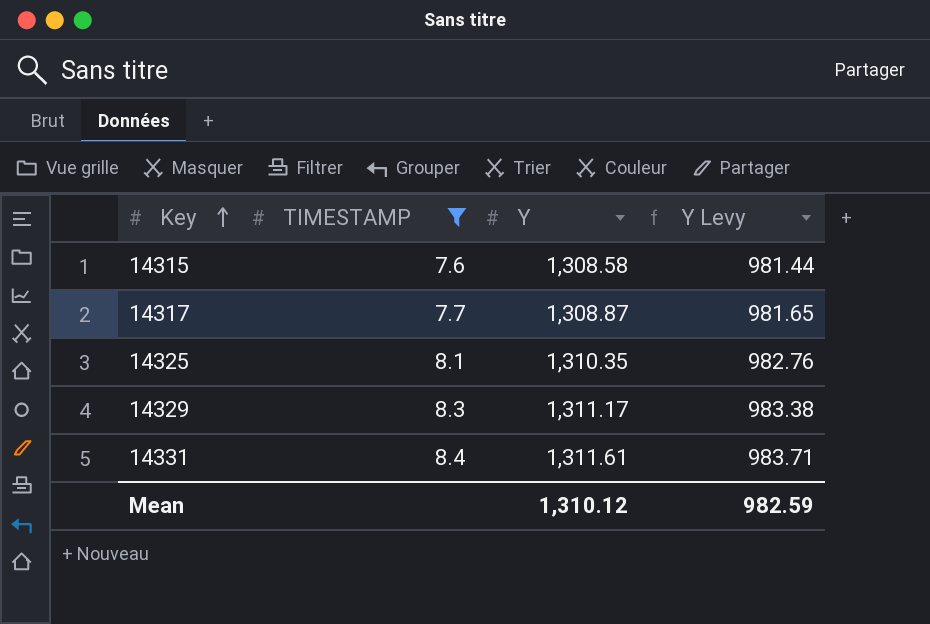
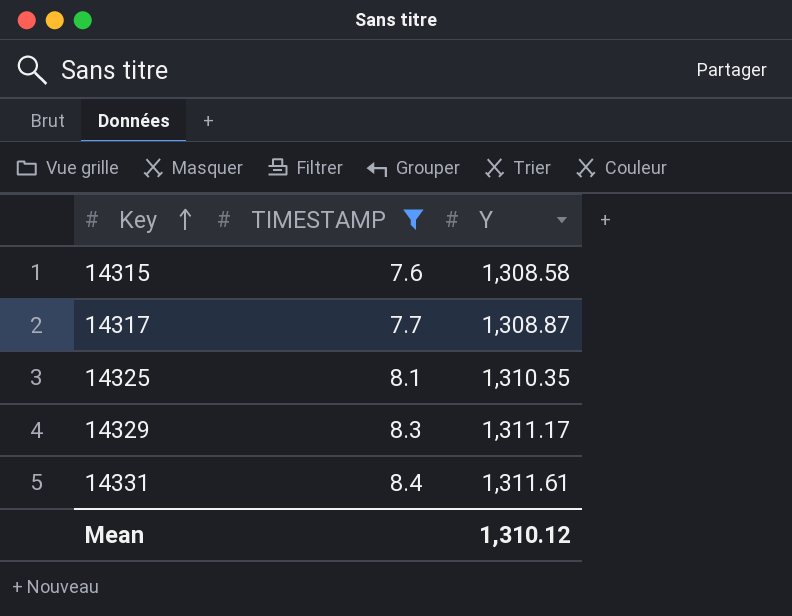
column Y Levy | formula: [Y] * 0.75 -> none

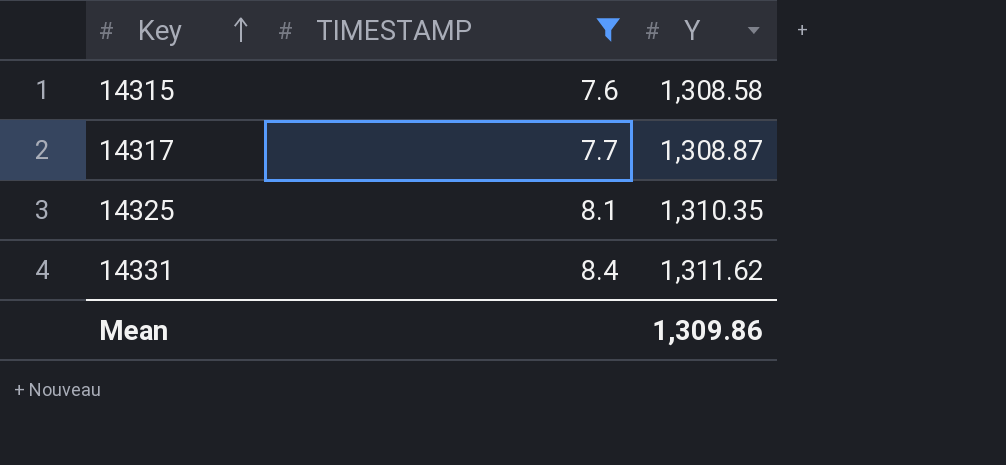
row 14329: 8.3 | 1,311.17 -> none
14331 | Y: 1,311.61 -> 1,311.62
Mean | Y: 1,310.12 -> 1,309.86

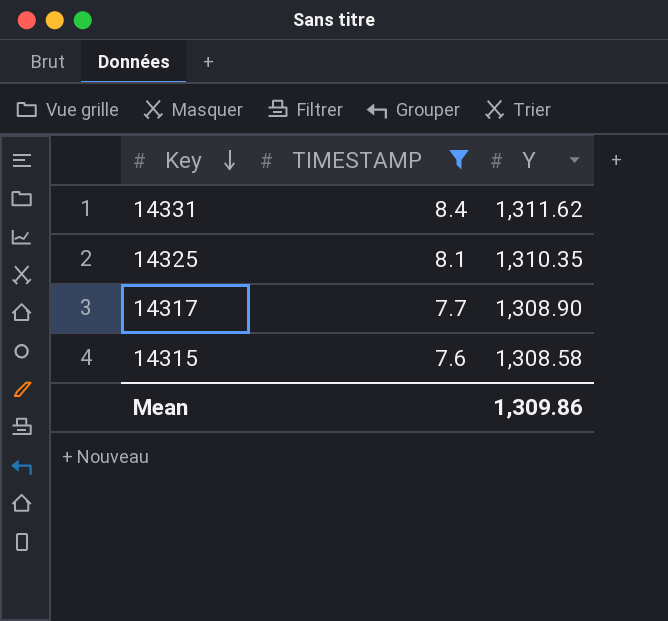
row order: Key ascending -> Key descending
14317 | Y: 1,308.87 -> 1,308.90

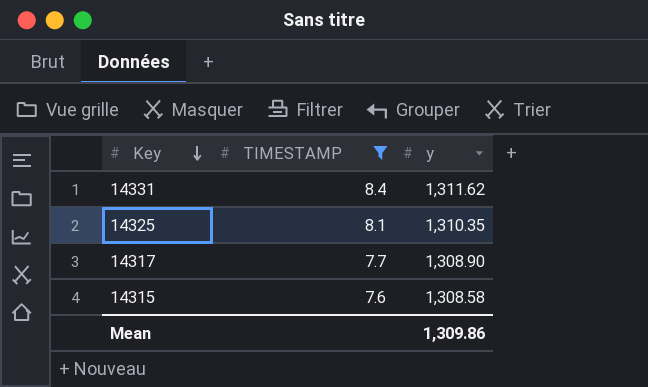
column name: Y -> y

